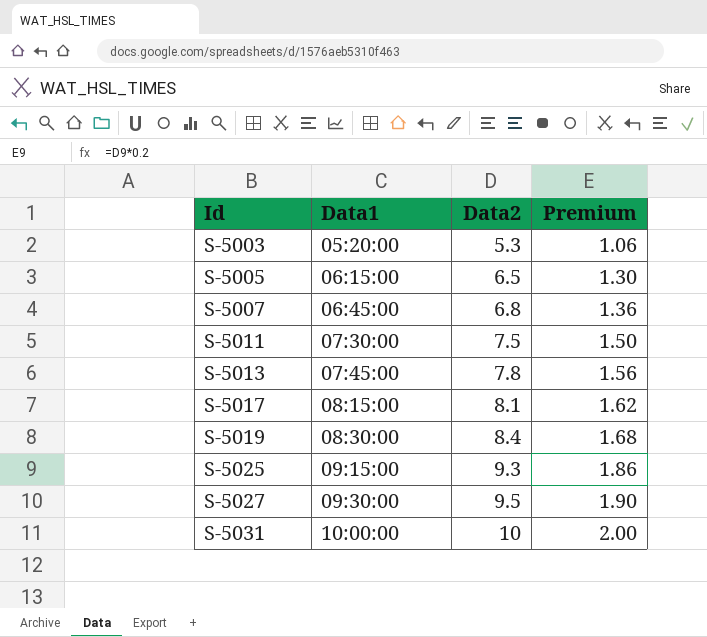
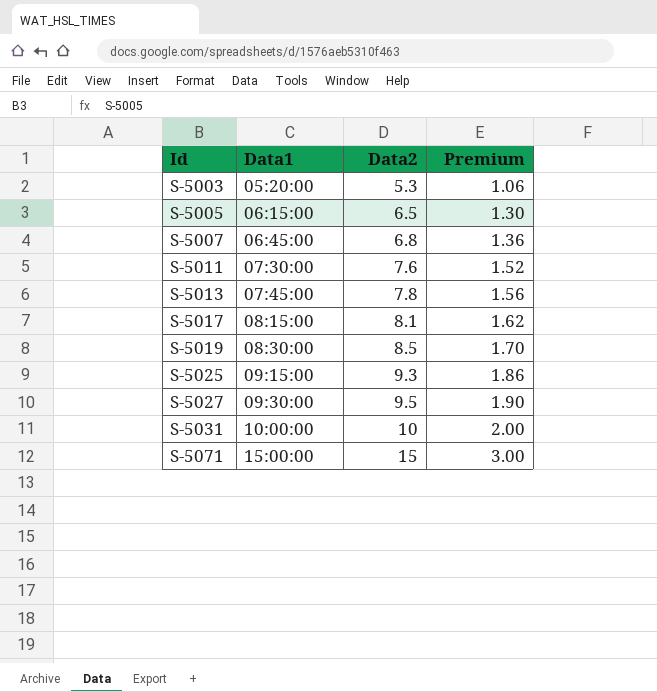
S-5011 | Data2: 7.5 -> 7.6
S-5011 | Premium: 1.50 -> 1.52
S-5019 | Data2: 8.4 -> 8.5
S-5019 | Premium: 1.68 -> 1.70
row S-5071: none -> 15:00:00 | 15 | 3.00

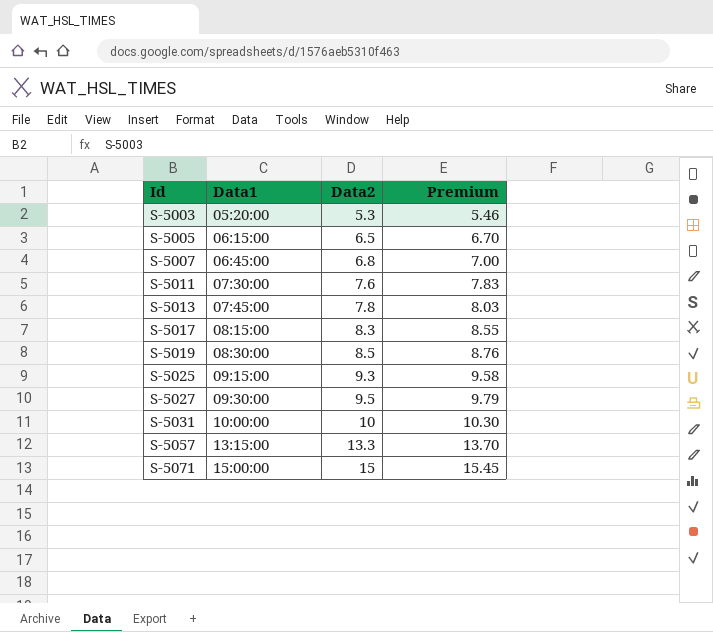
column Premium | formula: [Data2] * 0.2 -> [Data2] * 1.03
S-5017 | Data2: 8.1 -> 8.3
row S-5057: none -> 13:15:00 | 13.3 | 13.70

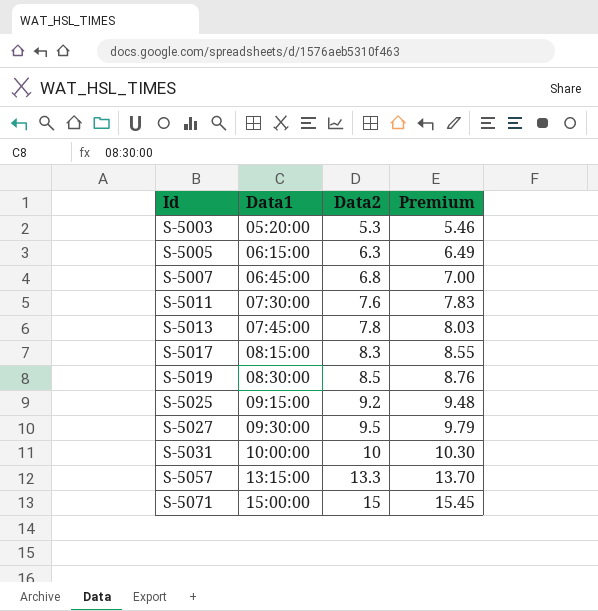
S-5005 | Data2: 6.5 -> 6.3
S-5005 | Premium: 6.70 -> 6.49
S-5025 | Data2: 9.3 -> 9.2
S-5025 | Premium: 9.58 -> 9.48

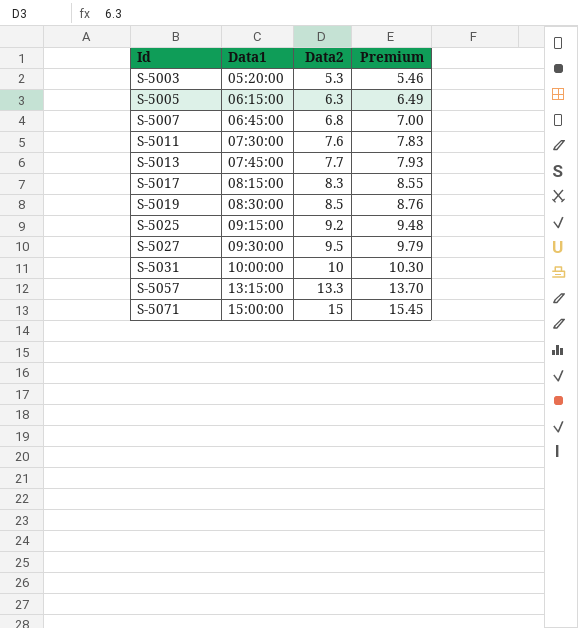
S-5013 | Data2: 7.8 -> 7.7
S-5013 | Premium: 8.03 -> 7.93

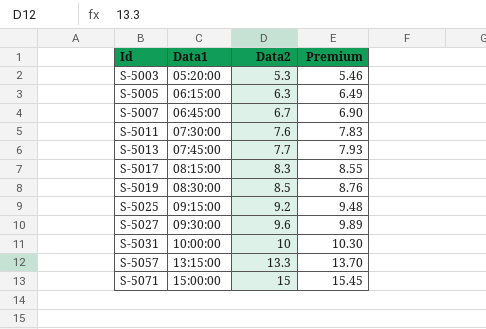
S-5007 | Data2: 6.8 -> 6.7
S-5007 | Premium: 7.00 -> 6.90
S-5027 | Data2: 9.5 -> 9.6
S-5027 | Premium: 9.79 -> 9.89

